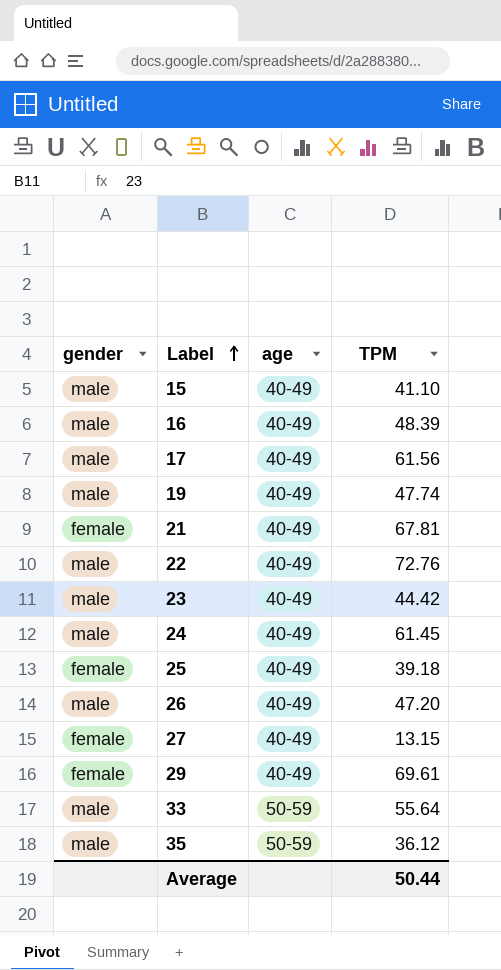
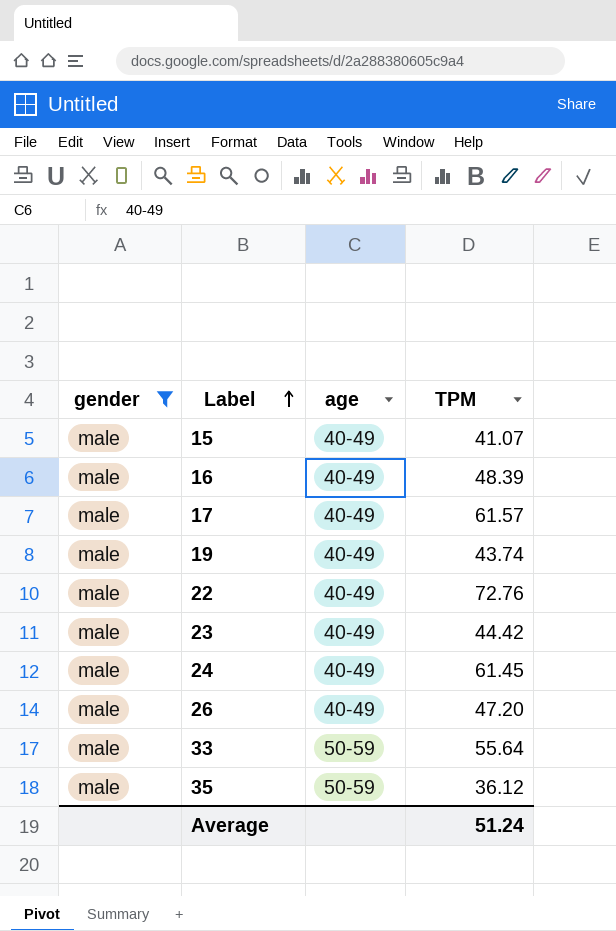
filter: none -> gender = male
15 | TPM: 41.10 -> 41.07
17 | TPM: 61.56 -> 61.57
19 | TPM: 47.74 -> 43.74
Average | TPM: 50.44 -> 51.24

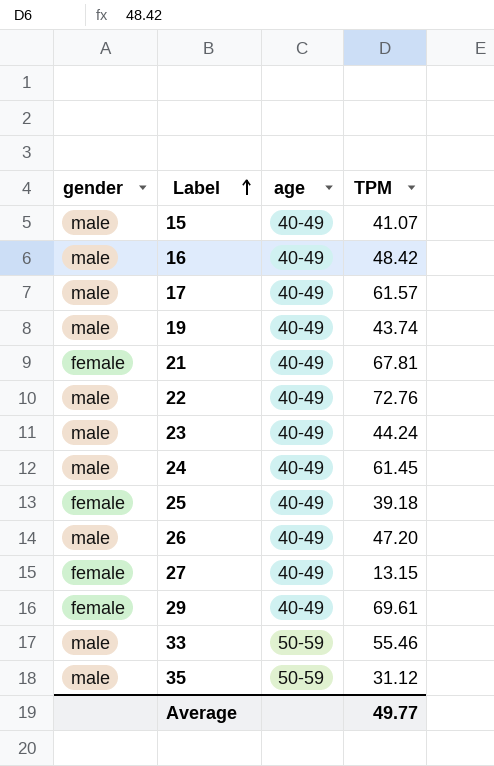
filter: gender = male -> none
16 | TPM: 48.39 -> 48.42
23 | TPM: 44.42 -> 44.24
33 | TPM: 55.64 -> 55.46
35 | TPM: 36.12 -> 31.12
Average | TPM: 51.24 -> 49.77

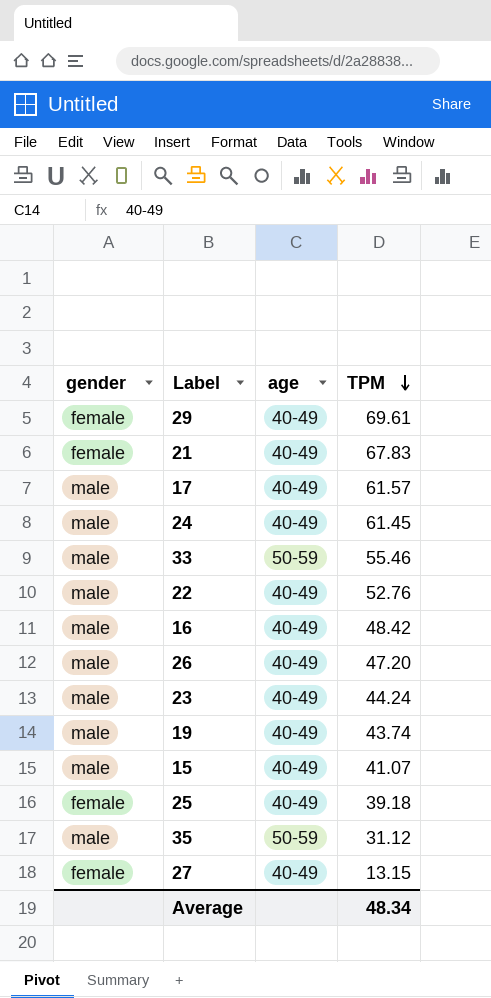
row order: Label ascending -> TPM descending
21 | TPM: 67.81 -> 67.83
22 | TPM: 72.76 -> 52.76
Average | TPM: 49.77 -> 48.34

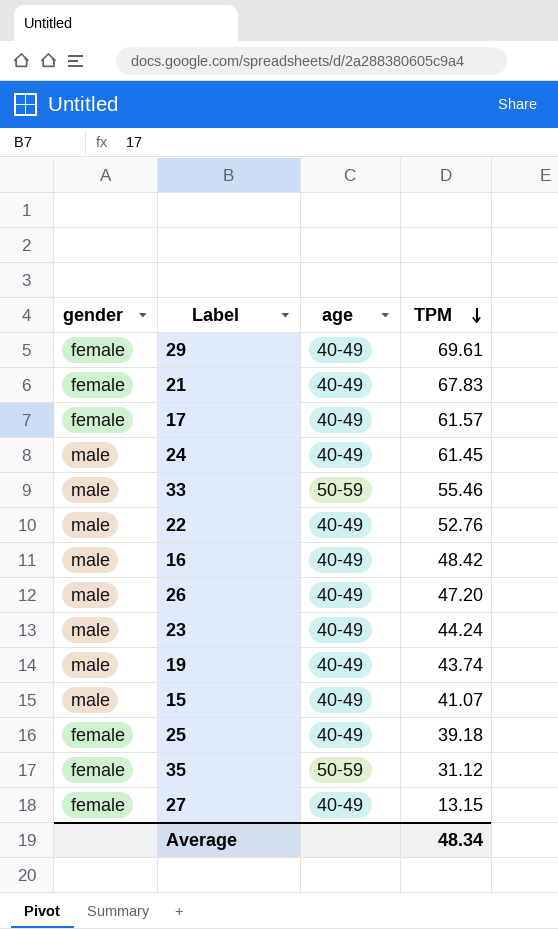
17 | gender: male -> female
35 | gender: male -> female

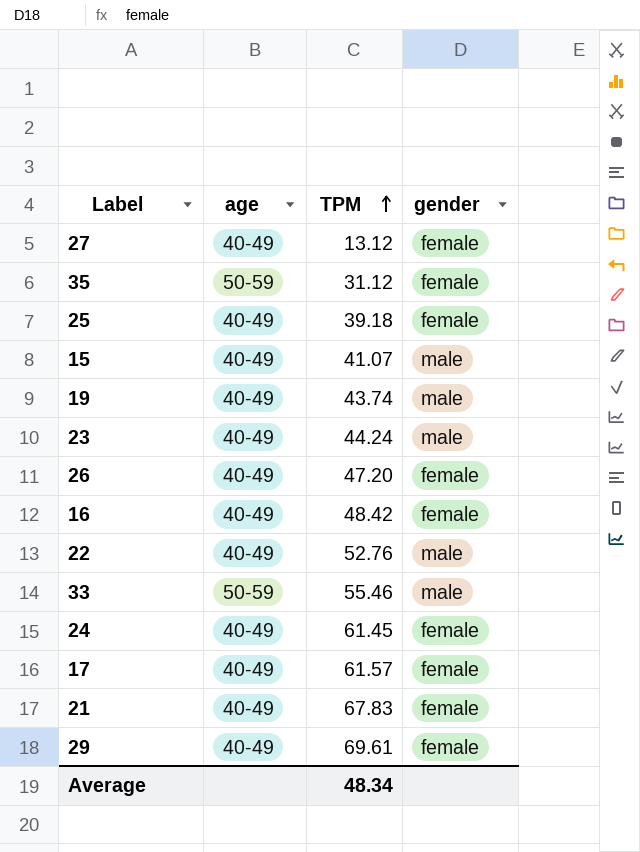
row order: TPM descending -> TPM ascending
column gender | position: 1 -> 4
27 | TPM: 13.15 -> 13.12
26 | gender: male -> female
16 | gender: male -> female
24 | gender: male -> female

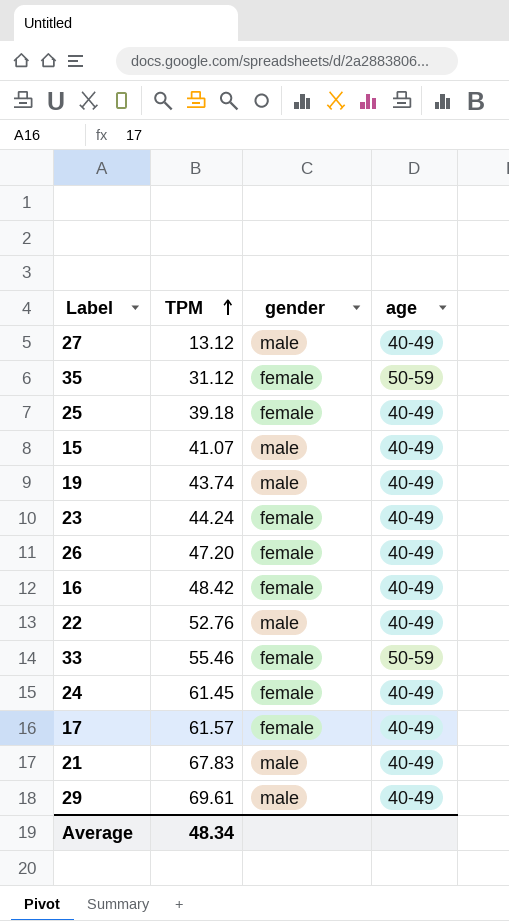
column age | position: 2 -> 4
27 | gender: female -> male
23 | gender: male -> female
33 | gender: male -> female
21 | gender: female -> male
29 | gender: female -> male

